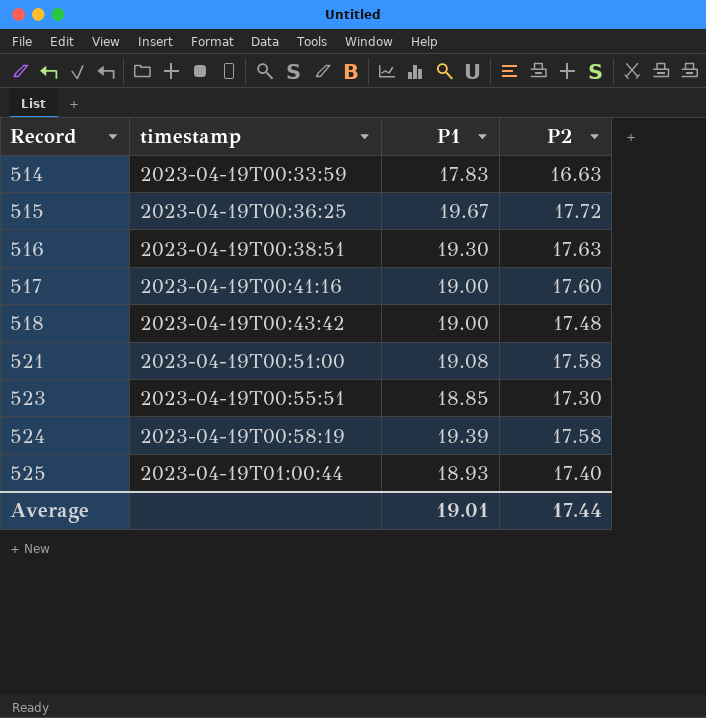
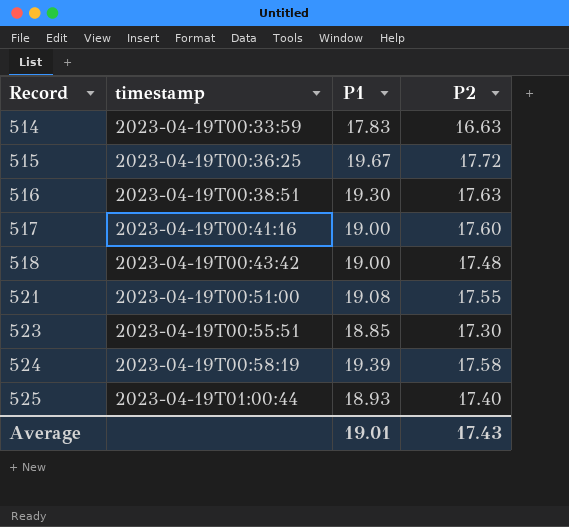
521 | P2: 17.58 -> 17.55
Average | P2: 17.44 -> 17.43

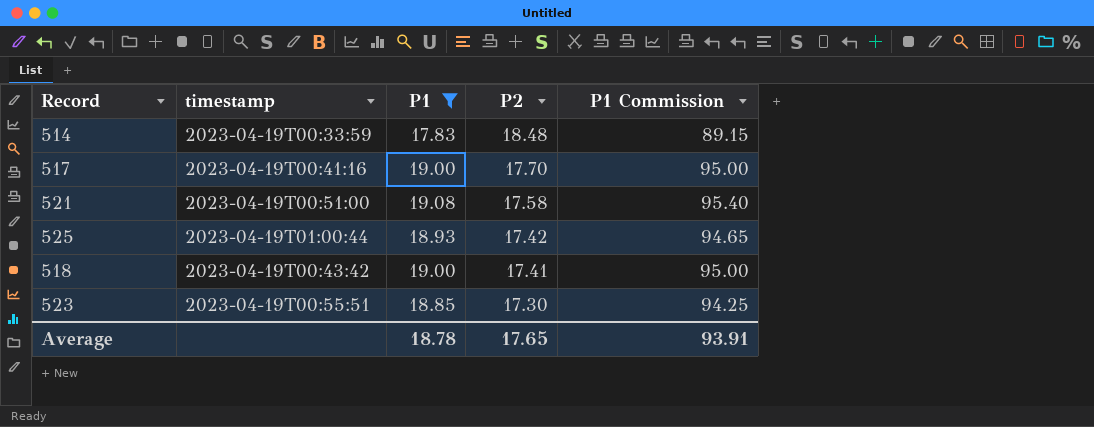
filter: none -> P1 <= 19.08
row order: Record ascending -> P2 descending
column P1 Commission | formula: none -> [P1] * 5
514 | P2: 16.63 -> 18.48
517 | P2: 17.60 -> 17.70
521 | P2: 17.55 -> 17.58
525 | P2: 17.40 -> 17.42
518 | P2: 17.48 -> 17.41
Average | P1: 19.01 -> 18.78
Average | P2: 17.43 -> 17.65

